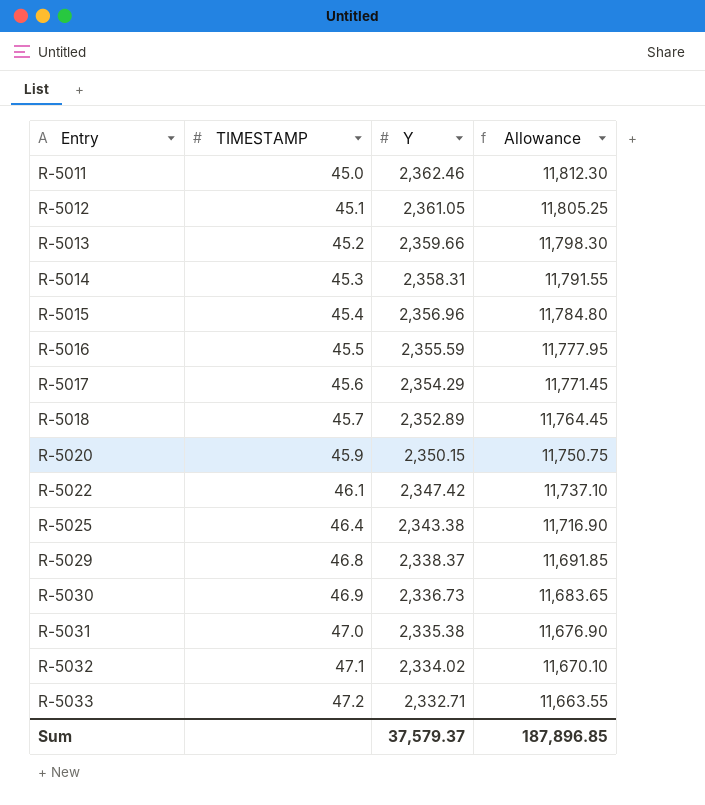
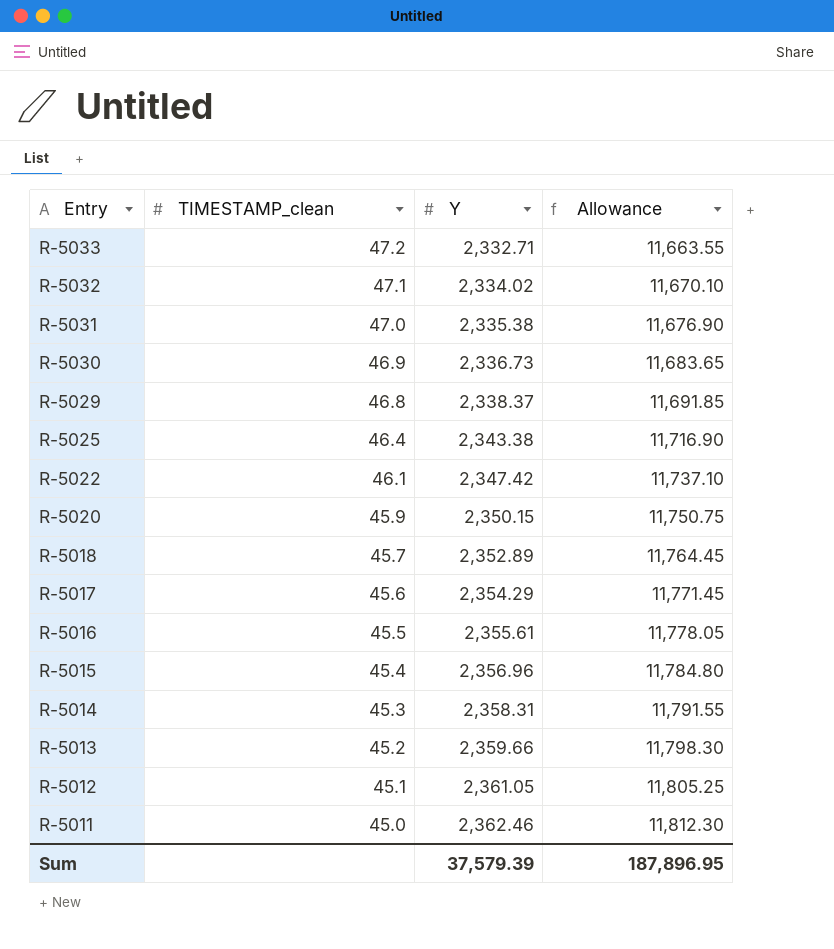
row order: Entry ascending -> Entry descending
column name: TIMESTAMP -> TIMESTAMP_clean
R-5016 | Y: 2,355.59 -> 2,355.61
R-5016 | Allowance: 11,777.95 -> 11,778.05
Sum | Y: 37,579.37 -> 37,579.39
Sum | Allowance: 187,896.85 -> 187,896.95

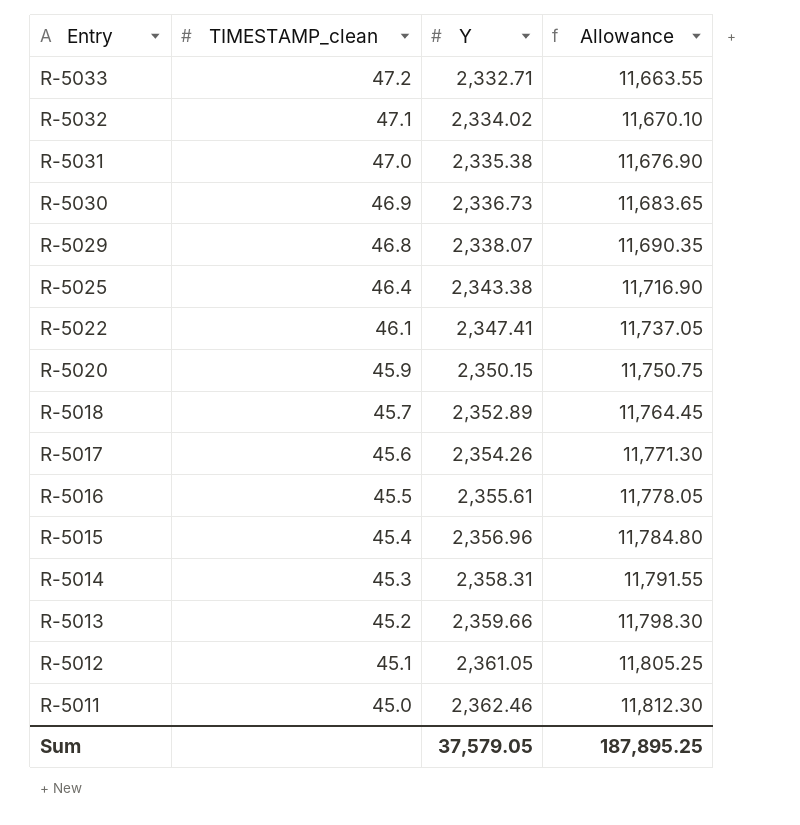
R-5029 | Y: 2,338.37 -> 2,338.07
R-5029 | Allowance: 11,691.85 -> 11,690.35
R-5022 | Y: 2,347.42 -> 2,347.41
R-5022 | Allowance: 11,737.10 -> 11,737.05
R-5017 | Y: 2,354.29 -> 2,354.26
R-5017 | Allowance: 11,771.45 -> 11,771.30
Sum | Y: 37,579.39 -> 37,579.05
Sum | Allowance: 187,896.95 -> 187,895.25

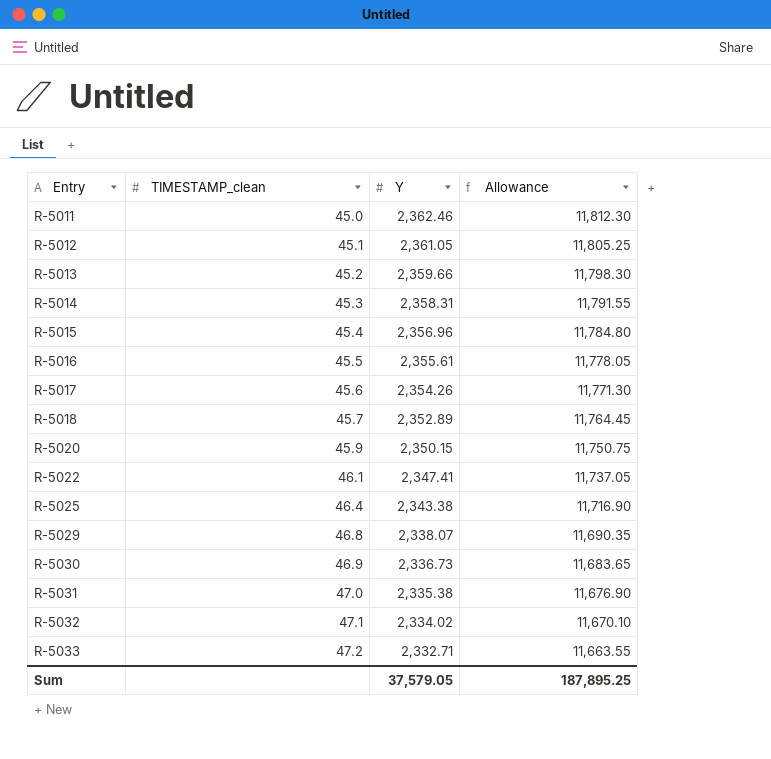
row order: Entry descending -> Entry ascending

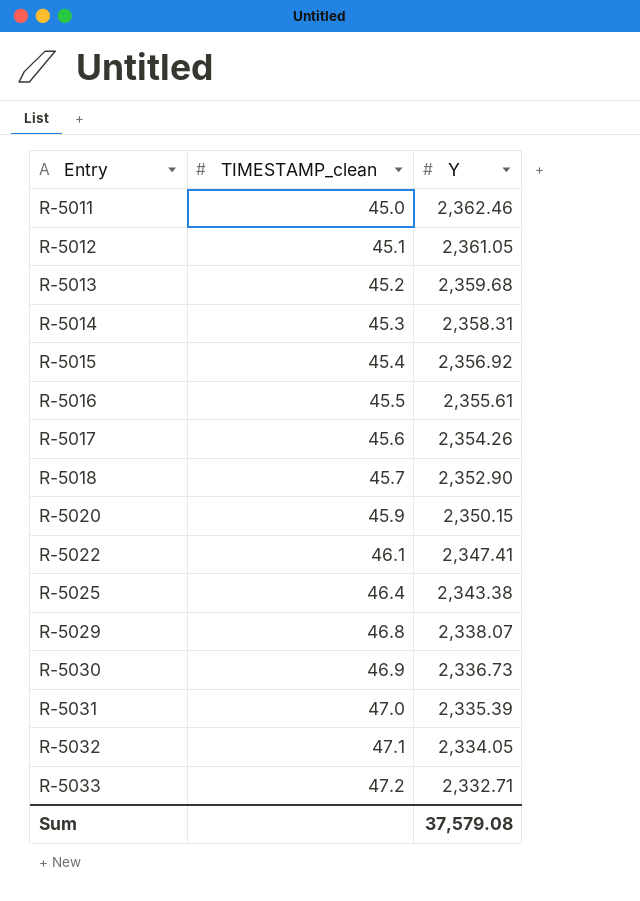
column Allowance | formula: [Y] * 5 -> none
R-5013 | Y: 2,359.66 -> 2,359.68
R-5015 | Y: 2,356.96 -> 2,356.92
R-5018 | Y: 2,352.89 -> 2,352.90
R-5031 | Y: 2,335.38 -> 2,335.39
R-5032 | Y: 2,334.02 -> 2,334.05
Sum | Y: 37,579.05 -> 37,579.08

